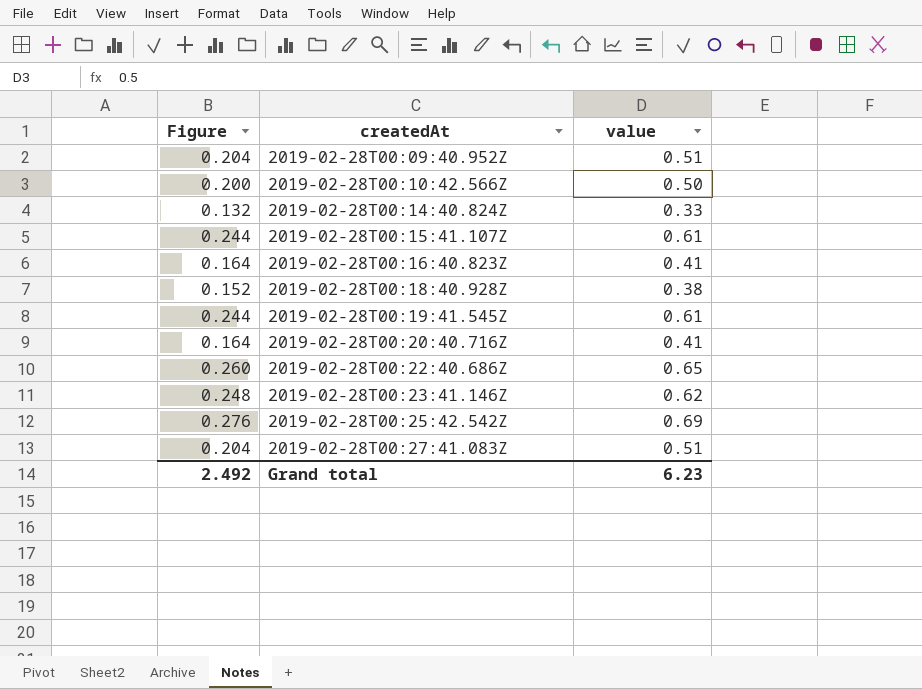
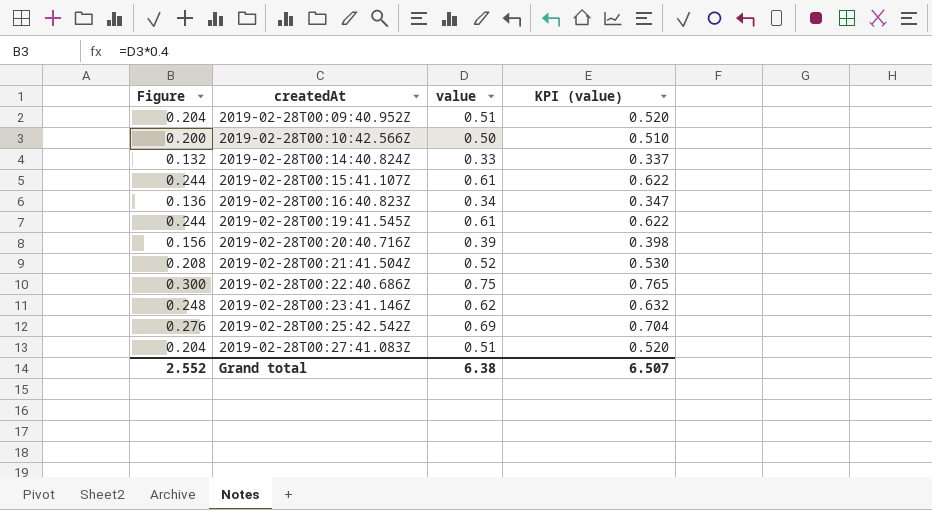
column KPI (value) | formula: none -> [value] * 1.02
row 2019-02-28T00:18:40.928Z: 0.152 | 0.38 -> none
2019-02-28T00:16:40.823Z | Figure: 0.164 -> 0.136
2019-02-28T00:16:40.823Z | value: 0.41 -> 0.34
2019-02-28T00:20:40.716Z | Figure: 0.164 -> 0.156
2019-02-28T00:20:40.716Z | value: 0.41 -> 0.39
row 2019-02-28T00:21:41.504Z: none -> 0.208 | 0.52 | 0.530
2019-02-28T00:22:40.686Z | Figure: 0.260 -> 0.300
2019-02-28T00:22:40.686Z | value: 0.65 -> 0.75
Grand total | Figure: 2.492 -> 2.552
Grand total | value: 6.23 -> 6.38

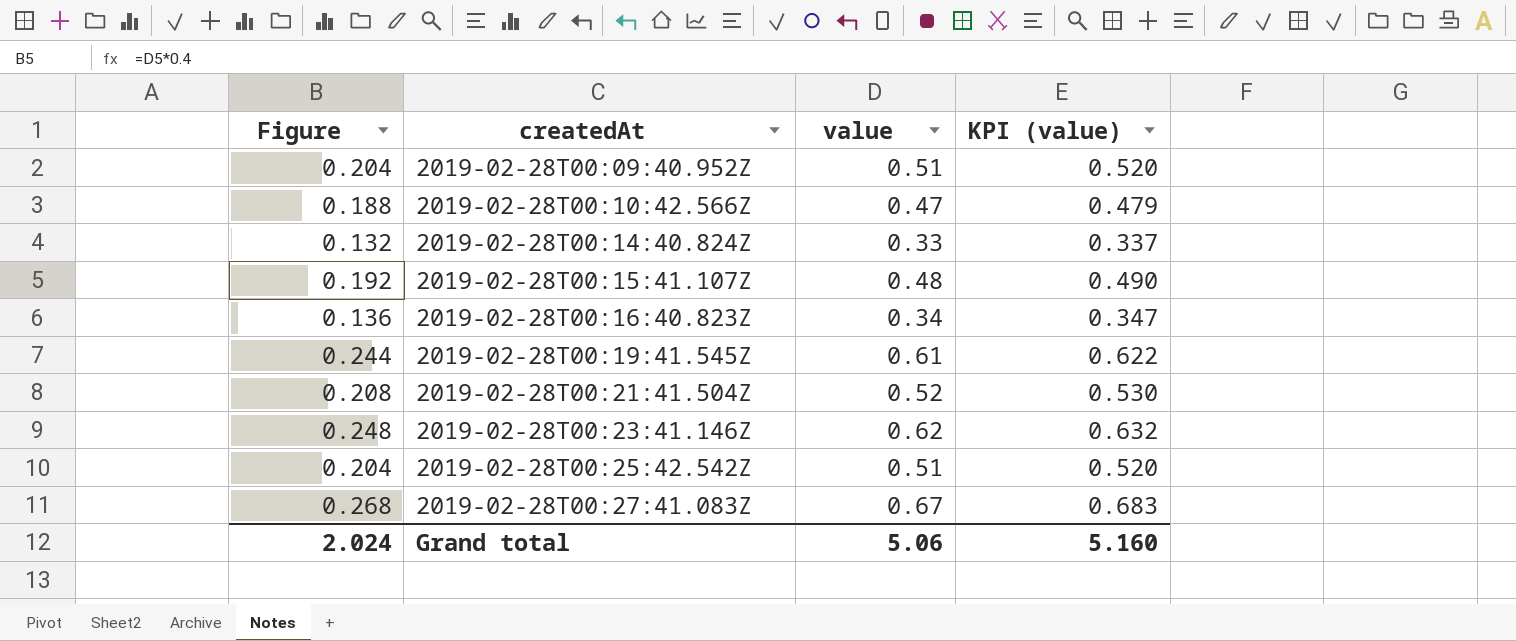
row 2019-02-28T00:20:40.716Z: 0.156 | 0.39 | 0.398 -> none
row 2019-02-28T00:22:40.686Z: 0.300 | 0.75 | 0.765 -> none
2019-02-28T00:10:42.566Z | Figure: 0.200 -> 0.188
2019-02-28T00:10:42.566Z | value: 0.50 -> 0.47
2019-02-28T00:10:42.566Z | KPI (value): 0.510 -> 0.479
2019-02-28T00:15:41.107Z | Figure: 0.244 -> 0.192
2019-02-28T00:15:41.107Z | value: 0.61 -> 0.48
2019-02-28T00:15:41.107Z | KPI (value): 0.622 -> 0.490
2019-02-28T00:25:42.542Z | Figure: 0.276 -> 0.204
2019-02-28T00:25:42.542Z | value: 0.69 -> 0.51
2019-02-28T00:25:42.542Z | KPI (value): 0.704 -> 0.520
2019-02-28T00:27:41.083Z | Figure: 0.204 -> 0.268
2019-02-28T00:27:41.083Z | value: 0.51 -> 0.67
2019-02-28T00:27:41.083Z | KPI (value): 0.520 -> 0.683
Grand total | Figure: 2.552 -> 2.024
Grand total | value: 6.38 -> 5.06
Grand total | KPI (value): 6.507 -> 5.160

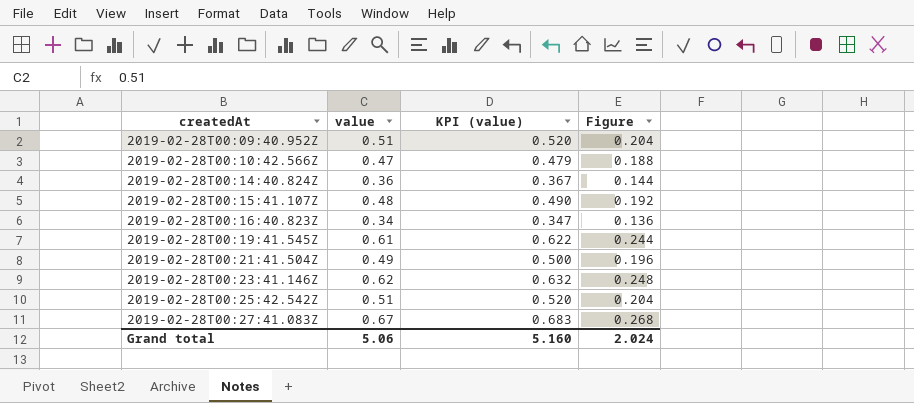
column Figure | position: 1 -> 4
2019-02-28T00:14:40.824Z | value: 0.33 -> 0.36
2019-02-28T00:14:40.824Z | KPI (value): 0.337 -> 0.367
2019-02-28T00:14:40.824Z | Figure: 0.132 -> 0.144
2019-02-28T00:21:41.504Z | value: 0.52 -> 0.49
2019-02-28T00:21:41.504Z | KPI (value): 0.530 -> 0.500
2019-02-28T00:21:41.504Z | Figure: 0.208 -> 0.196

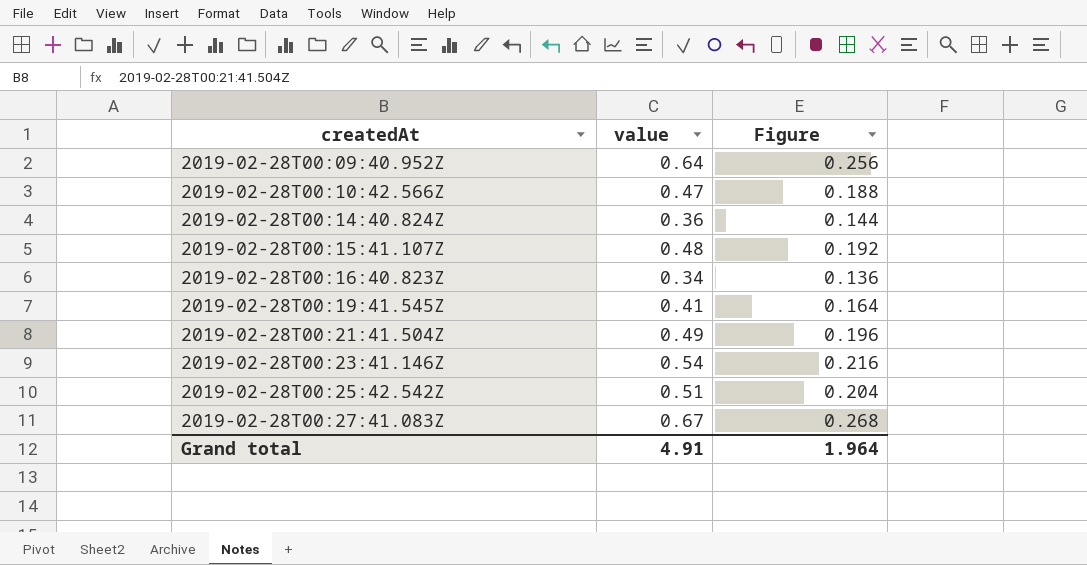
column KPI (value) | formula: [value] * 1.02 -> none
2019-02-28T00:09:40.952Z | value: 0.51 -> 0.64
2019-02-28T00:09:40.952Z | Figure: 0.204 -> 0.256
2019-02-28T00:19:41.545Z | value: 0.61 -> 0.41
2019-02-28T00:19:41.545Z | Figure: 0.244 -> 0.164
2019-02-28T00:23:41.146Z | value: 0.62 -> 0.54
2019-02-28T00:23:41.146Z | Figure: 0.248 -> 0.216
Grand total | value: 5.06 -> 4.91
Grand total | Figure: 2.024 -> 1.964

